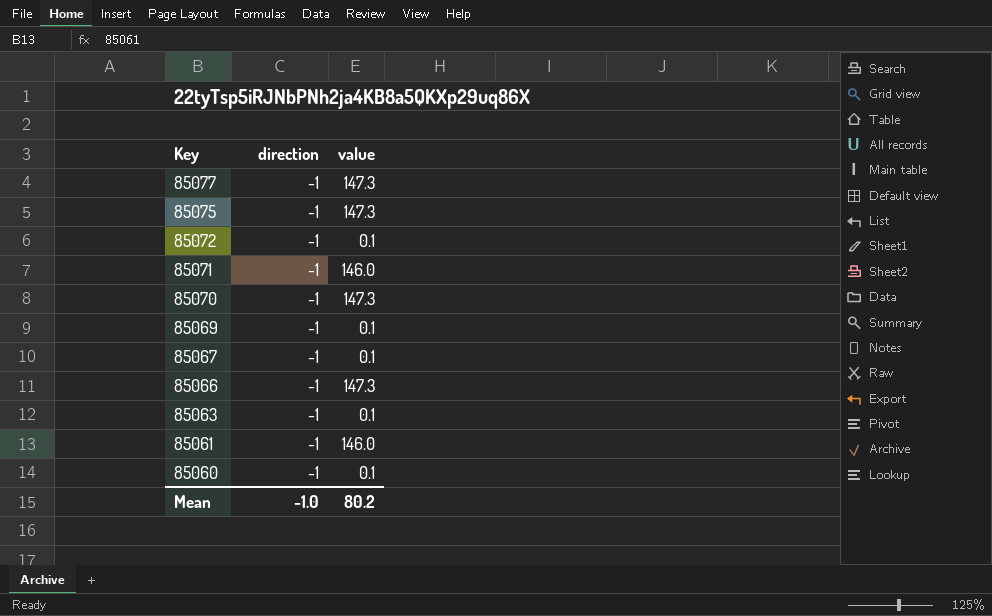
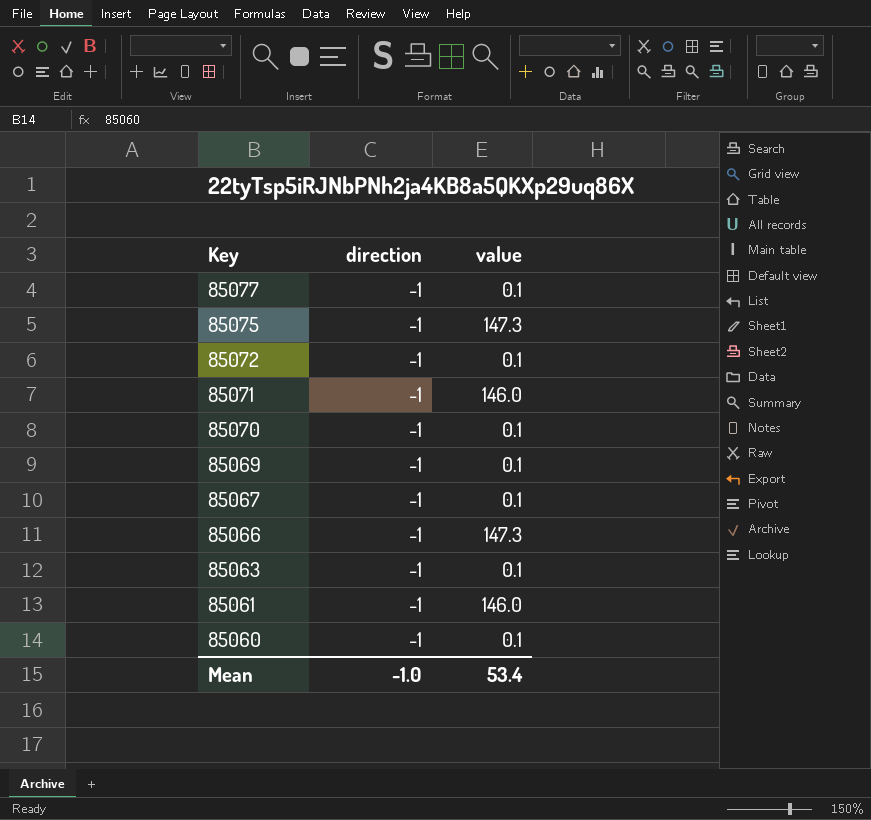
85077 | value: 147.3 -> 0.1
85070 | value: 147.3 -> 0.1
Mean | value: 80.2 -> 53.4

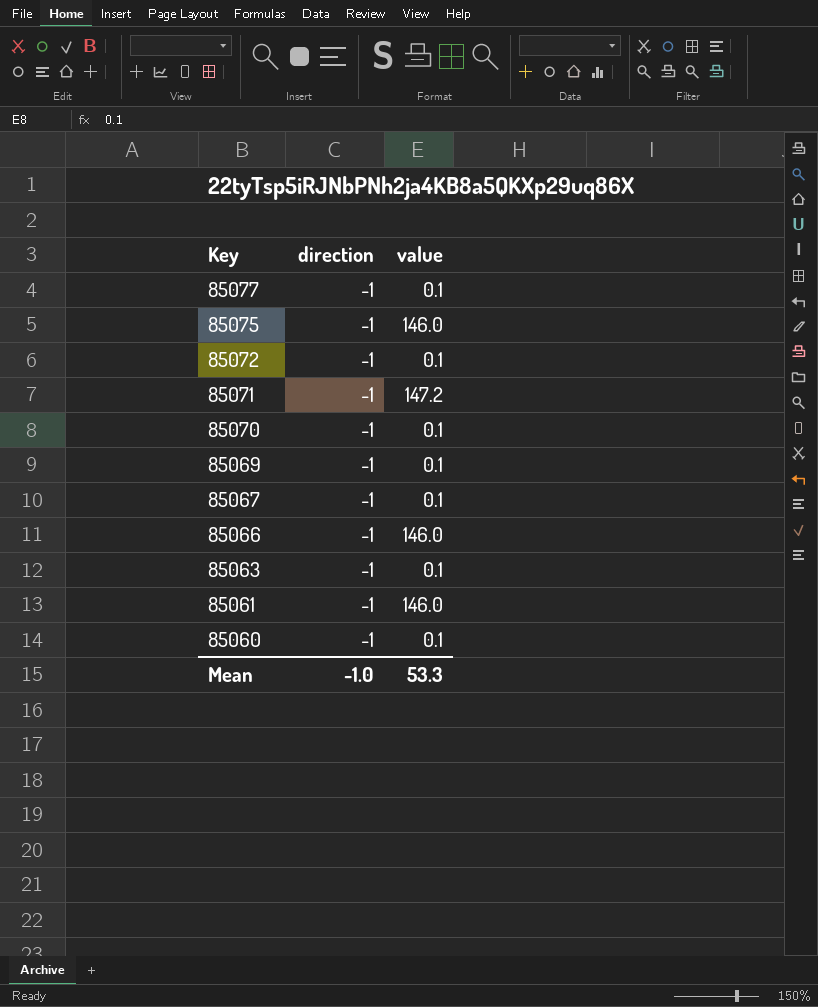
85075 | value: 147.3 -> 146.0
85071 | value: 146.0 -> 147.2
85066 | value: 147.3 -> 146.0
Mean | value: 53.4 -> 53.3

